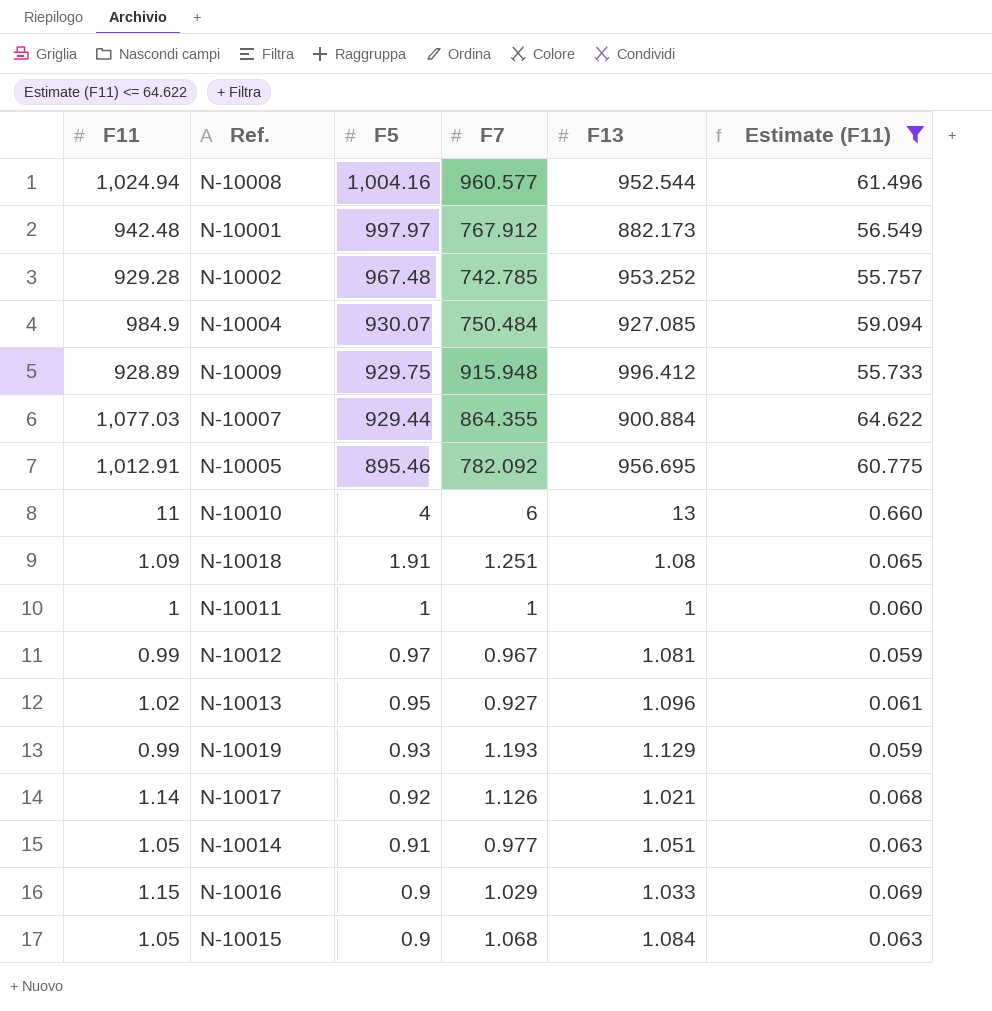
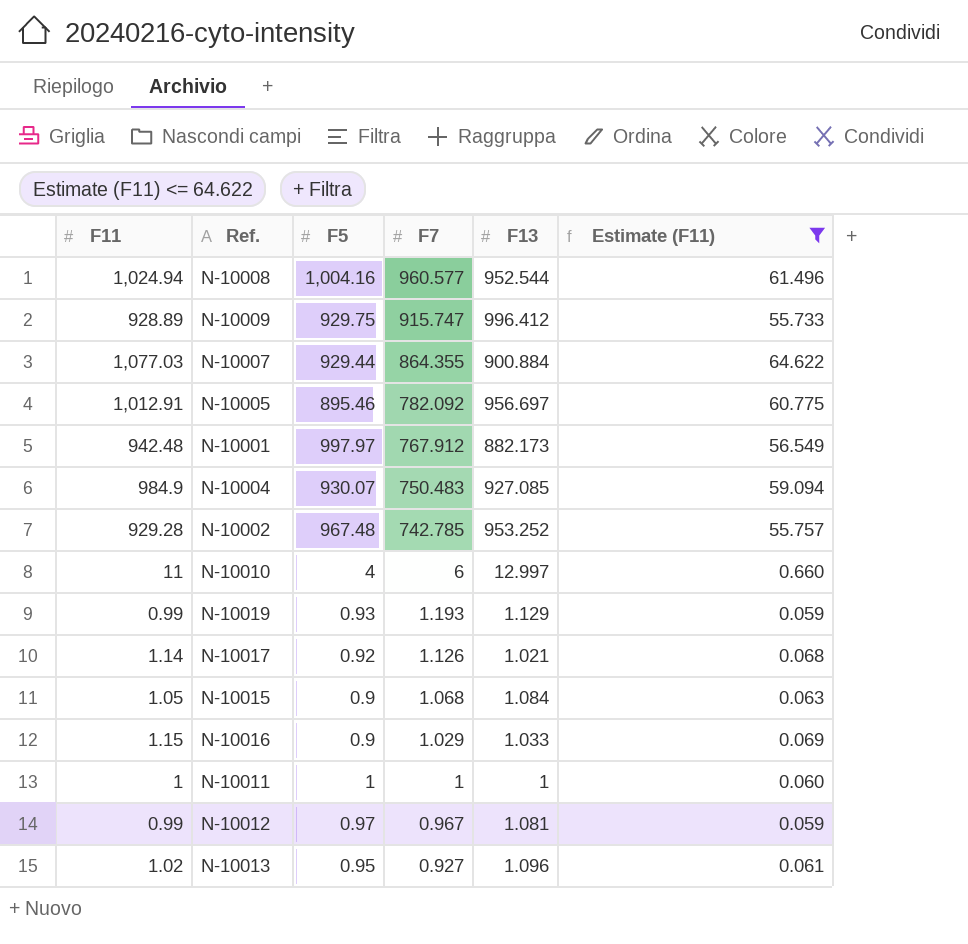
row order: F5 descending -> F7 descending
row N-10018: 1.09 | 1.91 | 1.251 | 1.08 | 0.065 -> none
row N-10014: 1.05 | 0.91 | 0.977 | 1.051 | 0.063 -> none
N-10009 | F7: 915.948 -> 915.747
N-10005 | F13: 956.695 -> 956.697
N-10004 | F7: 750.484 -> 750.483
N-10010 | F13: 13 -> 12.997

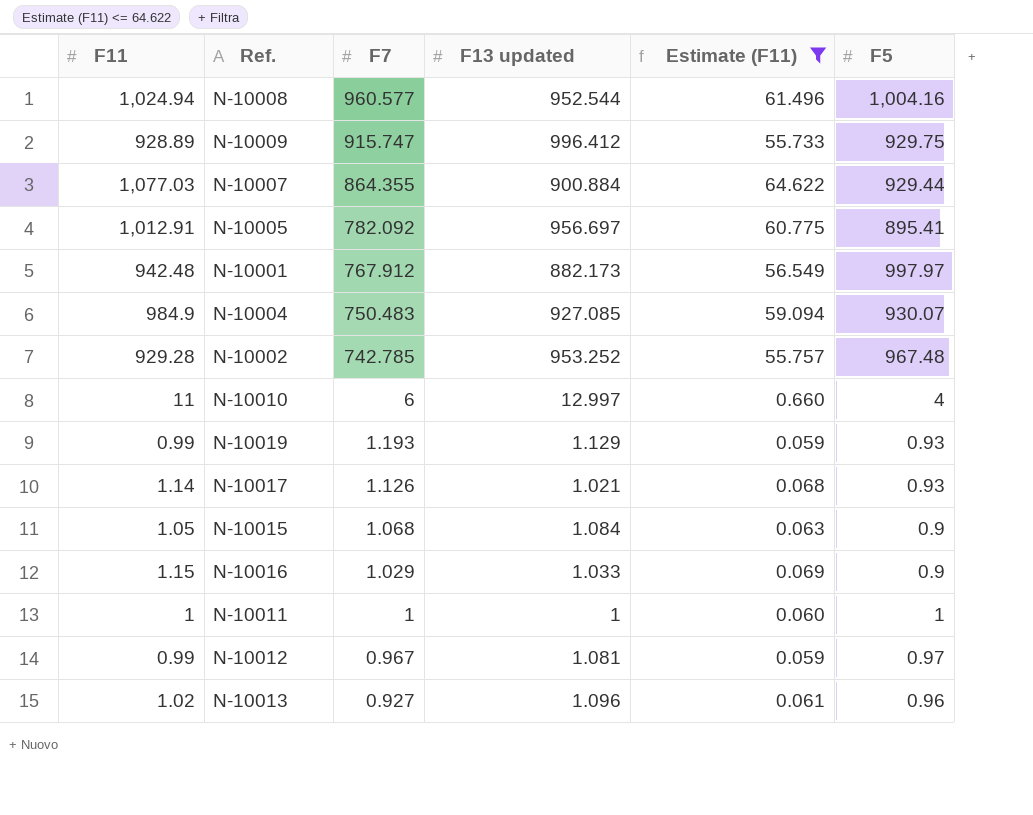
column name: F13 -> F13 updated
column F5 | position: 3 -> 6
N-10005 | F5: 895.46 -> 895.41
N-10017 | F5: 0.92 -> 0.93
N-10013 | F5: 0.95 -> 0.96

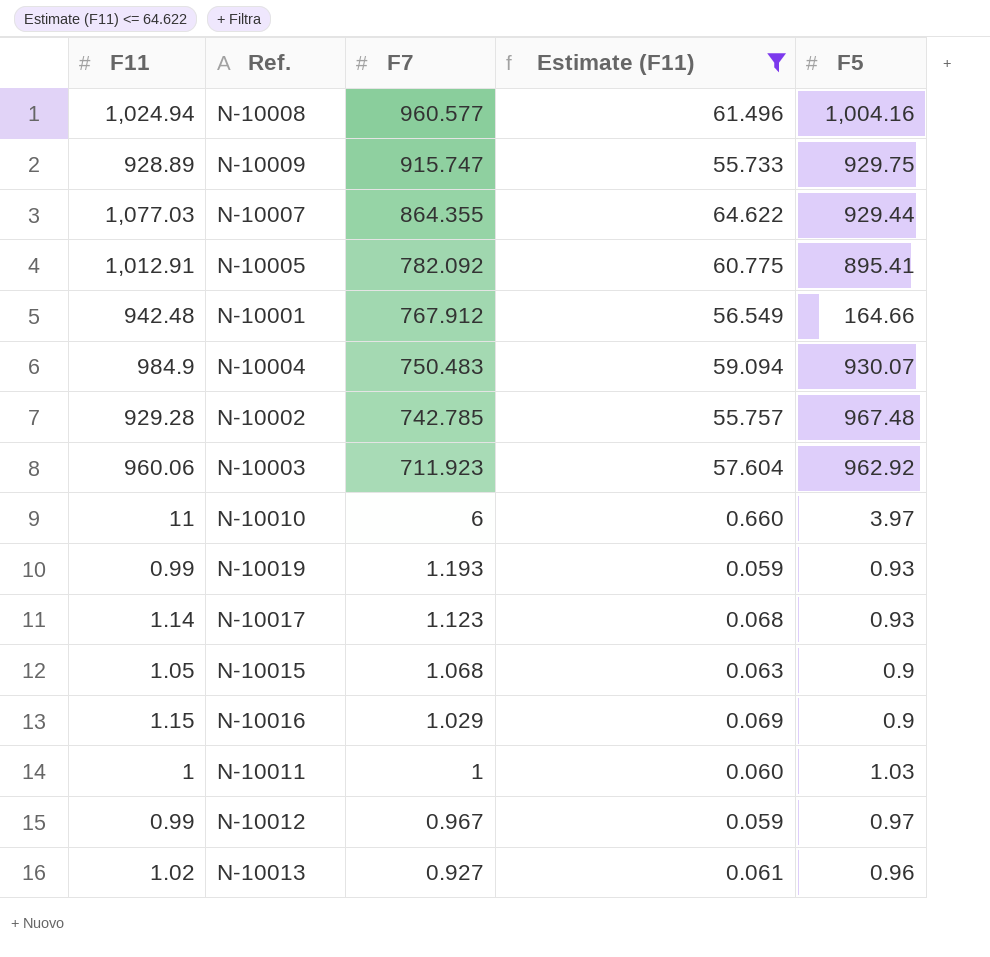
column F13 updated | position: 4 -> none
N-10001 | F5: 997.97 -> 164.66
row N-10003: none -> 960.06 | 711.923 | 57.604 | 962.92
N-10010 | F5: 4 -> 3.97
N-10017 | F7: 1.126 -> 1.123
N-10011 | F5: 1 -> 1.03

